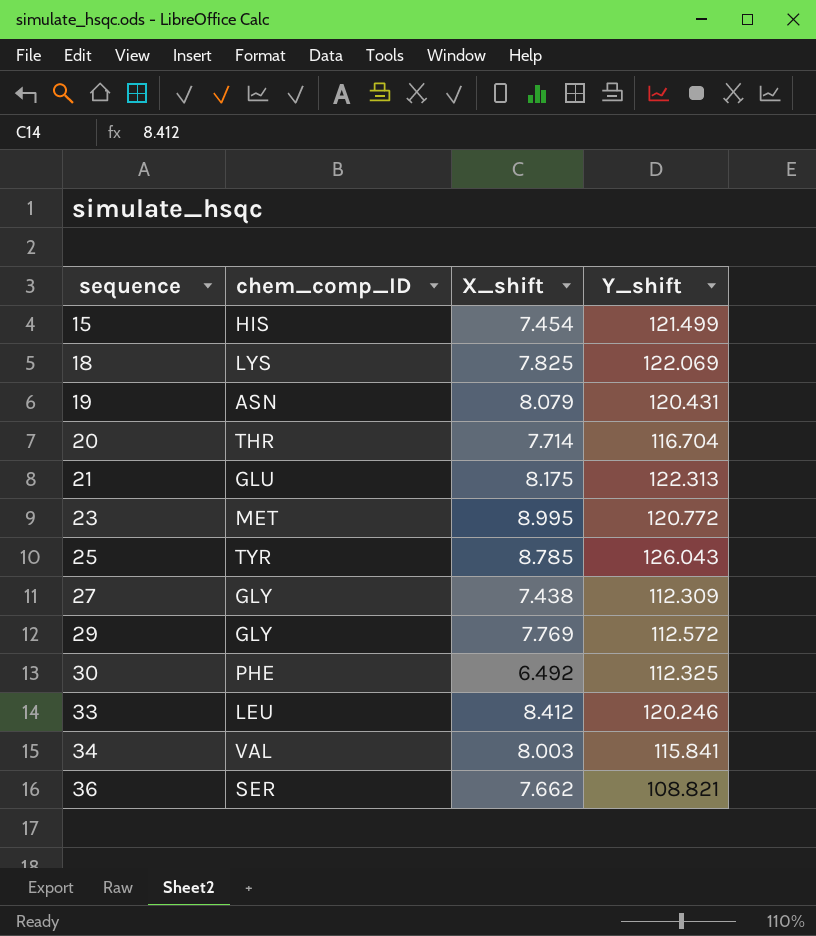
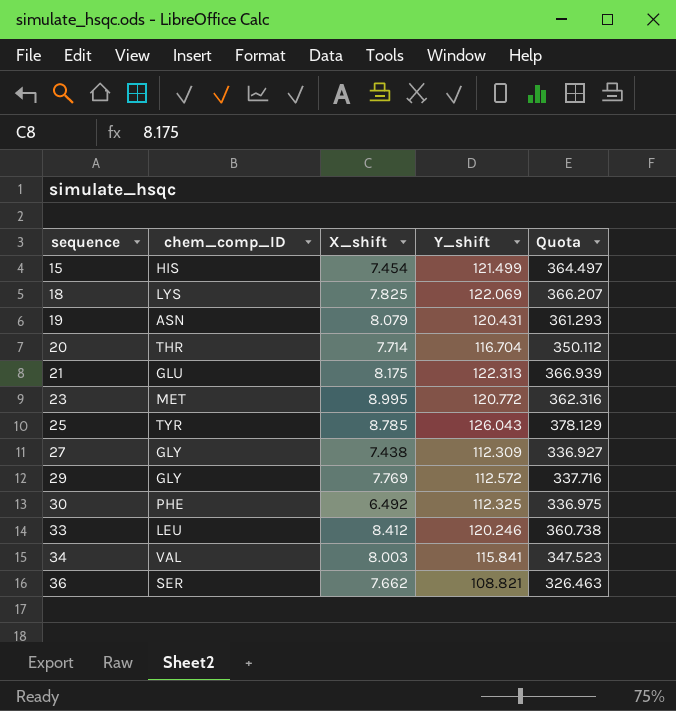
column Quota | formula: none -> [Y_shift] * 3

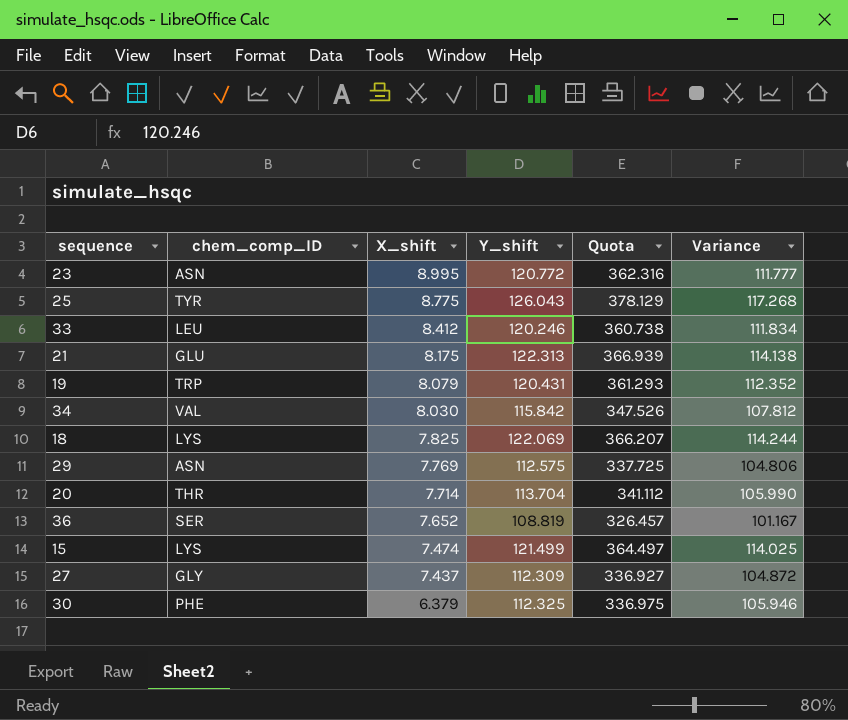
row order: sequence ascending -> X_shift descending
column Variance | formula: none -> [Y_shift] - [X_shift]
23 | chem_comp_ID: MET -> ASN
25 | X_shift: 8.785 -> 8.775
19 | chem_comp_ID: ASN -> TRP
34 | X_shift: 8.003 -> 8.030
34 | Y_shift: 115.841 -> 115.842
34 | Quota: 347.523 -> 347.526
29 | chem_comp_ID: GLY -> ASN
29 | Y_shift: 112.572 -> 112.575
29 | Quota: 337.716 -> 337.725
20 | Y_shift: 116.704 -> 113.704
20 | Quota: 350.112 -> 341.112
36 | X_shift: 7.662 -> 7.652
36 | Y_shift: 108.821 -> 108.819
36 | Quota: 326.463 -> 326.457
15 | chem_comp_ID: HIS -> LYS
15 | X_shift: 7.454 -> 7.474
27 | X_shift: 7.438 -> 7.437
30 | X_shift: 6.492 -> 6.379

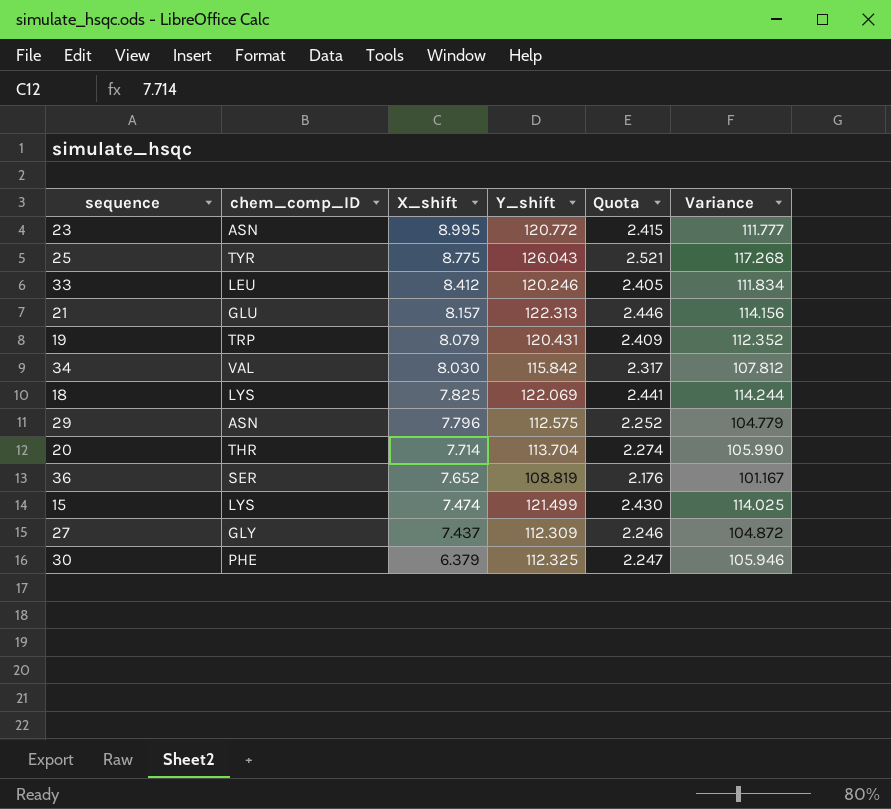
column Quota | formula: [Y_shift] * 3 -> [Y_shift] * 0.02
21 | X_shift: 8.175 -> 8.157
21 | Variance: 114.138 -> 114.156
29 | X_shift: 7.769 -> 7.796
29 | Variance: 104.806 -> 104.779

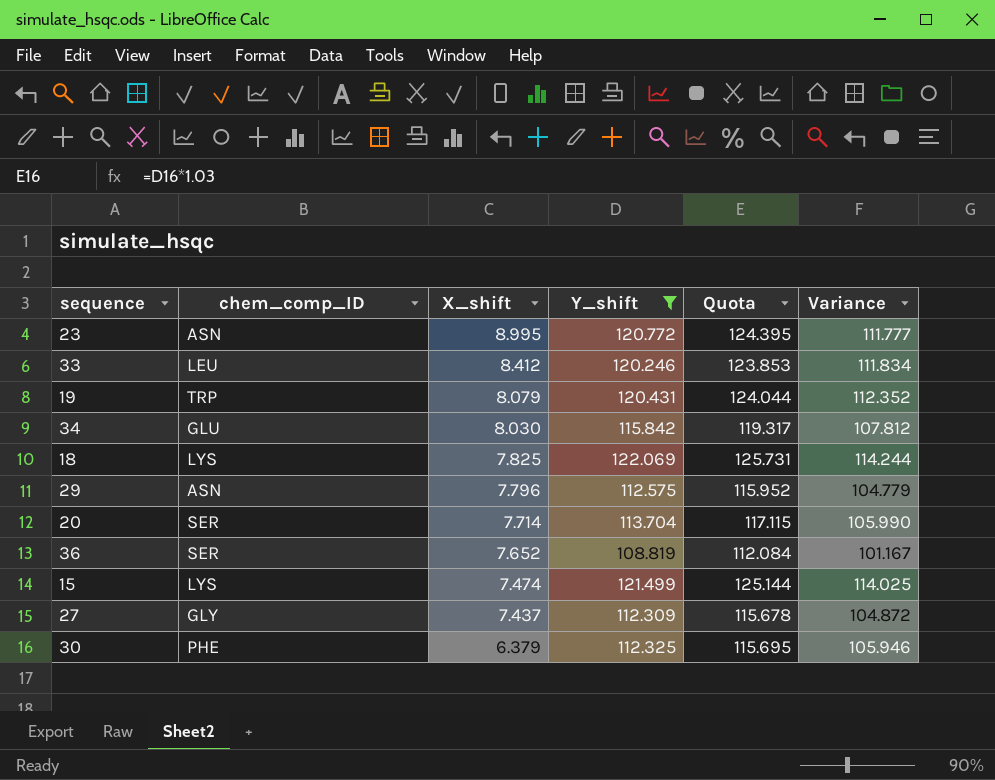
filter: none -> Y_shift <= 122.069
column Quota | formula: [Y_shift] * 0.02 -> [Y_shift] * 1.03
34 | chem_comp_ID: VAL -> GLU
20 | chem_comp_ID: THR -> SER

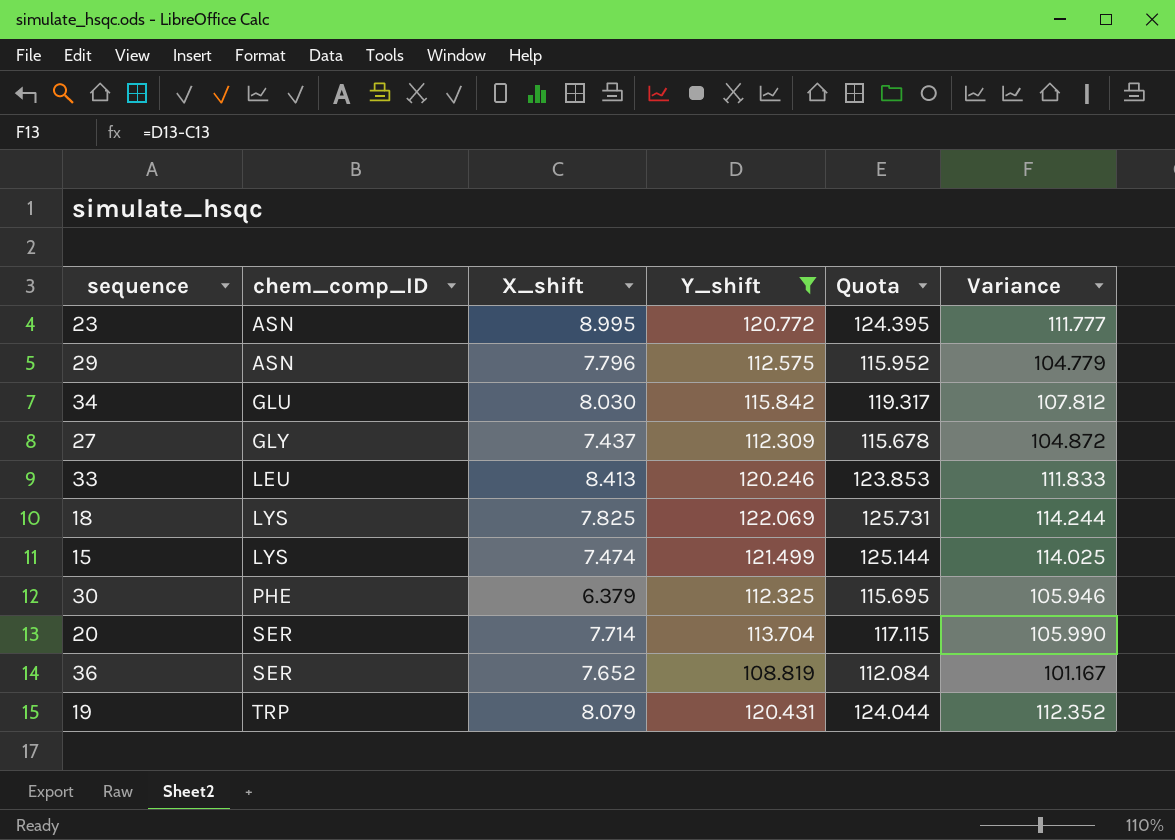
row order: X_shift descending -> chem_comp_ID ascending
33 | X_shift: 8.412 -> 8.413
33 | Variance: 111.834 -> 111.833

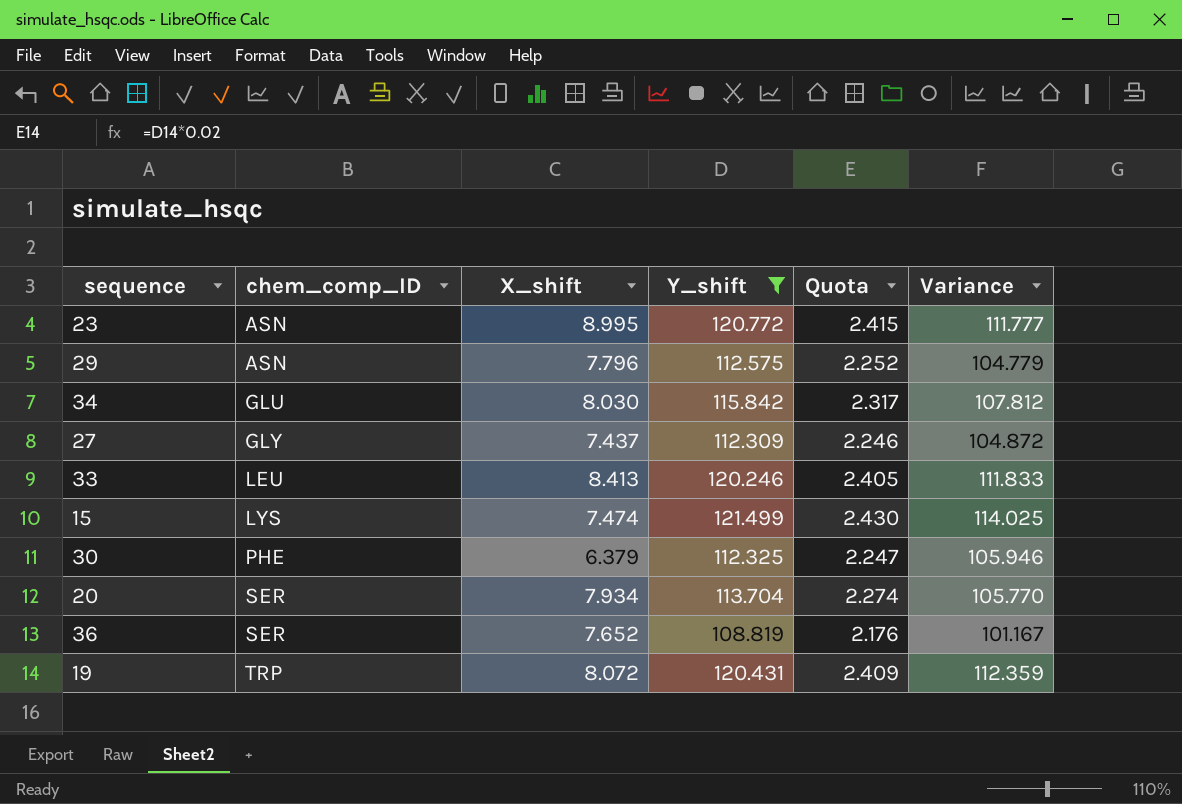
column Quota | formula: [Y_shift] * 1.03 -> [Y_shift] * 0.02
row 18: LYS | 7.825 | 122.069 | 125.731 | 114.244 -> none
20 | X_shift: 7.714 -> 7.934
20 | Variance: 105.990 -> 105.770
19 | X_shift: 8.079 -> 8.072
19 | Variance: 112.352 -> 112.359

